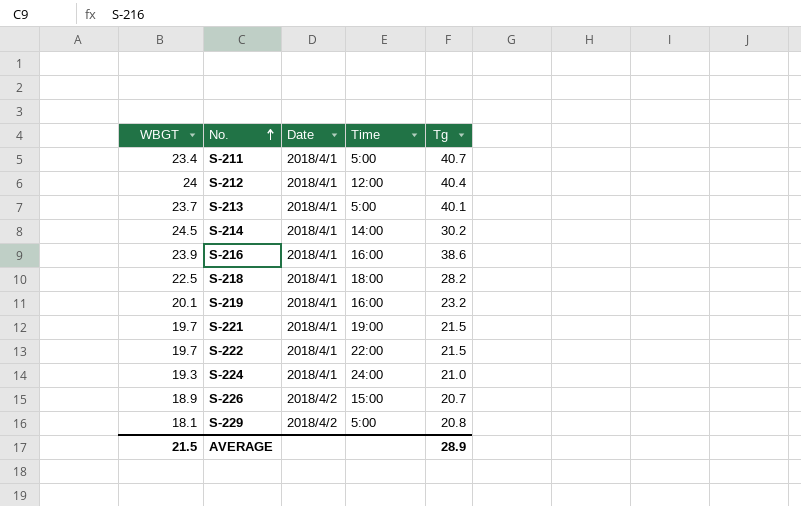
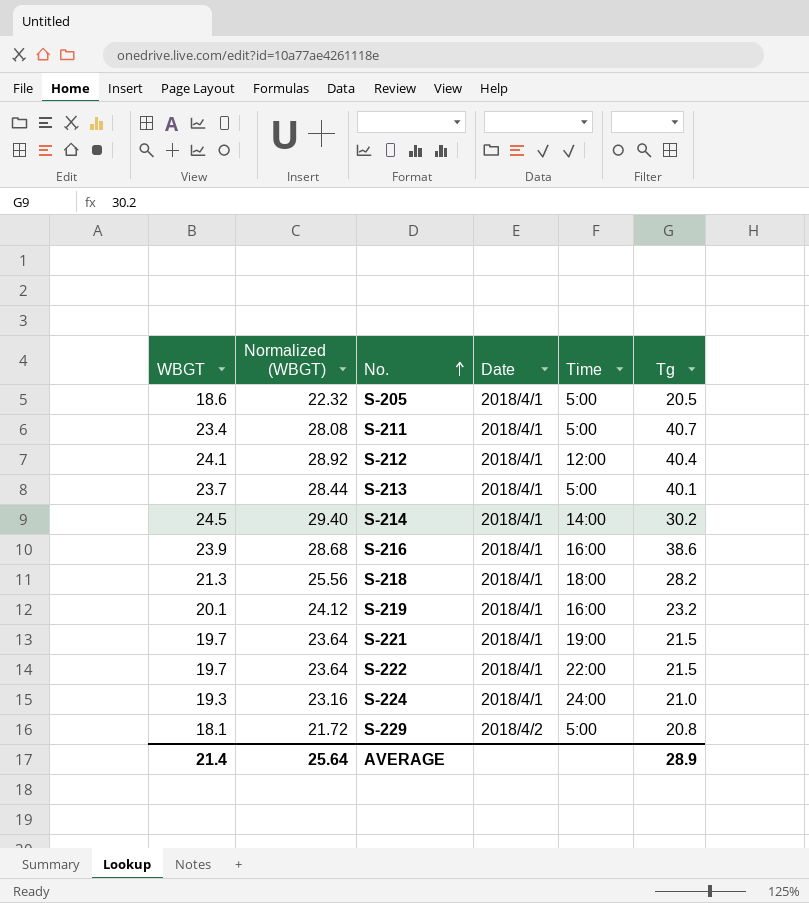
column Normalized (WBGT) | formula: none -> [WBGT] * 1.2
row S-226: 18.9 | 2018/4/2 | 15:00 | 20.7 -> none
row S-205: none -> 18.6 | 22.32 | 2018/4/1 | 5:00 | 20.5
S-212 | WBGT: 24 -> 24.1
S-218 | WBGT: 22.5 -> 21.3
AVERAGE | WBGT: 21.5 -> 21.4

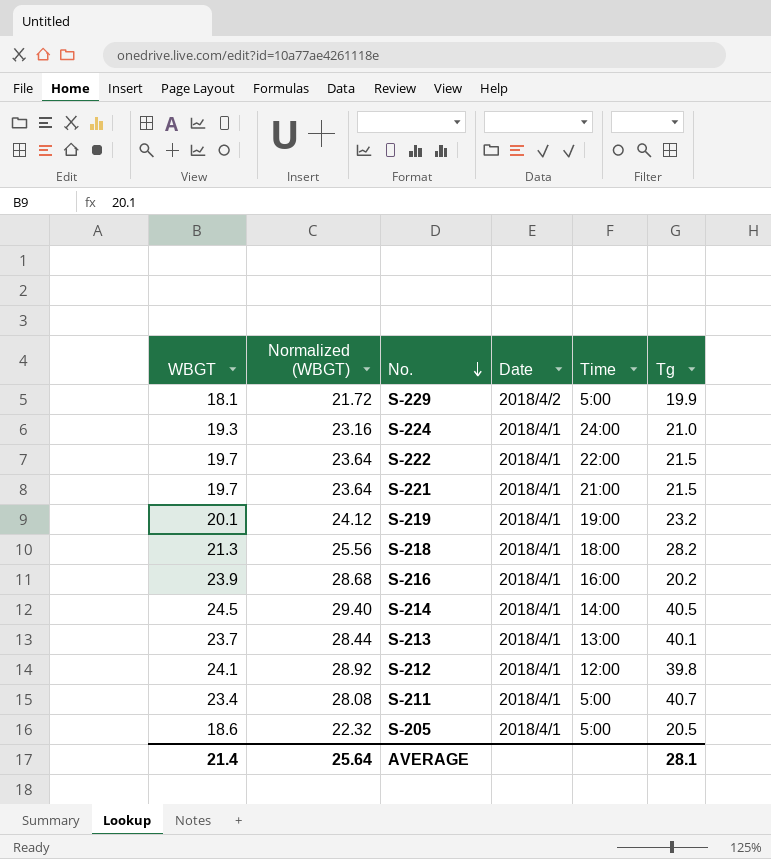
row order: No. ascending -> No. descending
S-229 | Tg: 20.8 -> 19.9
S-221 | Time: 19:00 -> 21:00
S-219 | Time: 16:00 -> 19:00
S-216 | Tg: 38.6 -> 20.2
S-214 | Tg: 30.2 -> 40.5
S-213 | Time: 5:00 -> 13:00
S-212 | Tg: 40.4 -> 39.8
AVERAGE | Tg: 28.9 -> 28.1

